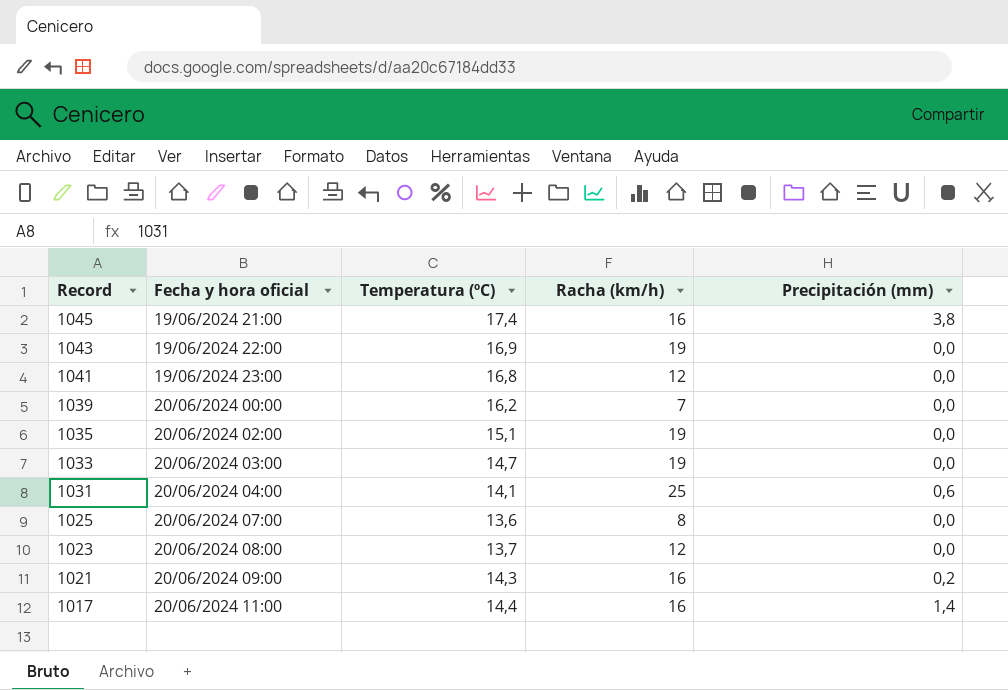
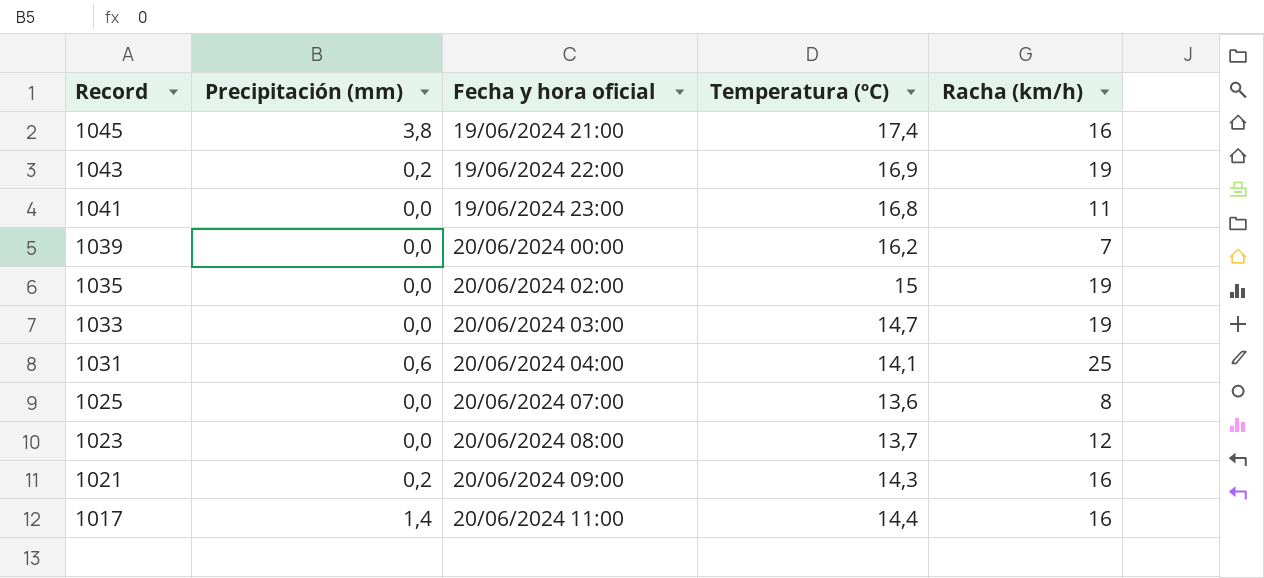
column Precipitación (mm) | position: 5 -> 2
1043 | Precipitación (mm): 0,0 -> 0,2
1041 | Racha (km/h): 12 -> 11
1035 | Temperatura (ºC): 15,1 -> 15

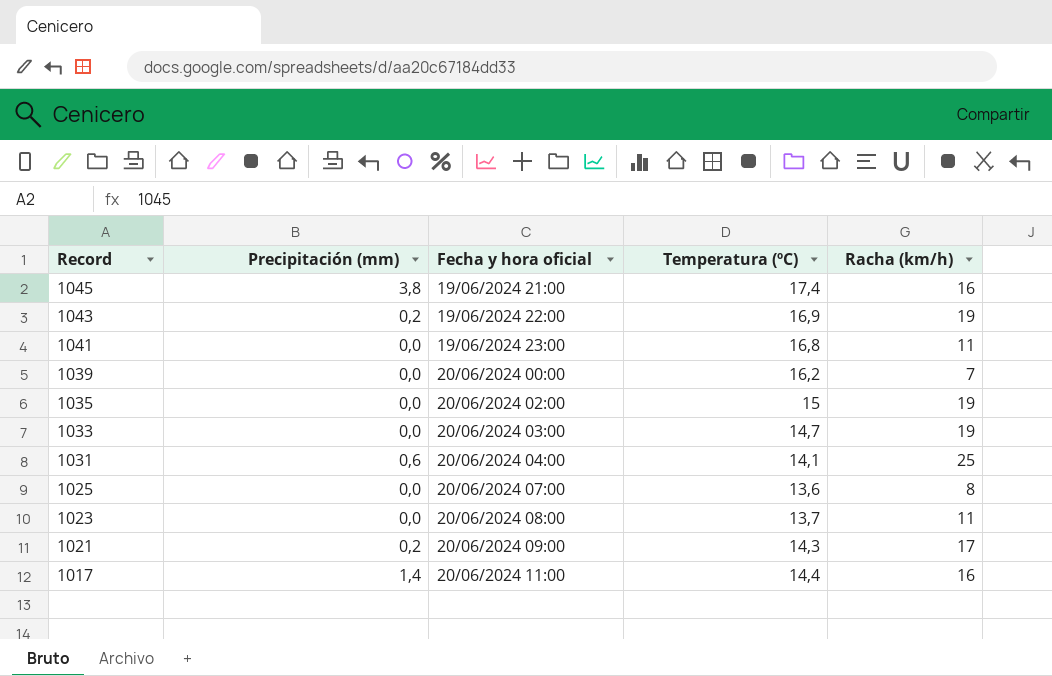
1023 | Racha (km/h): 12 -> 11
1021 | Racha (km/h): 16 -> 17

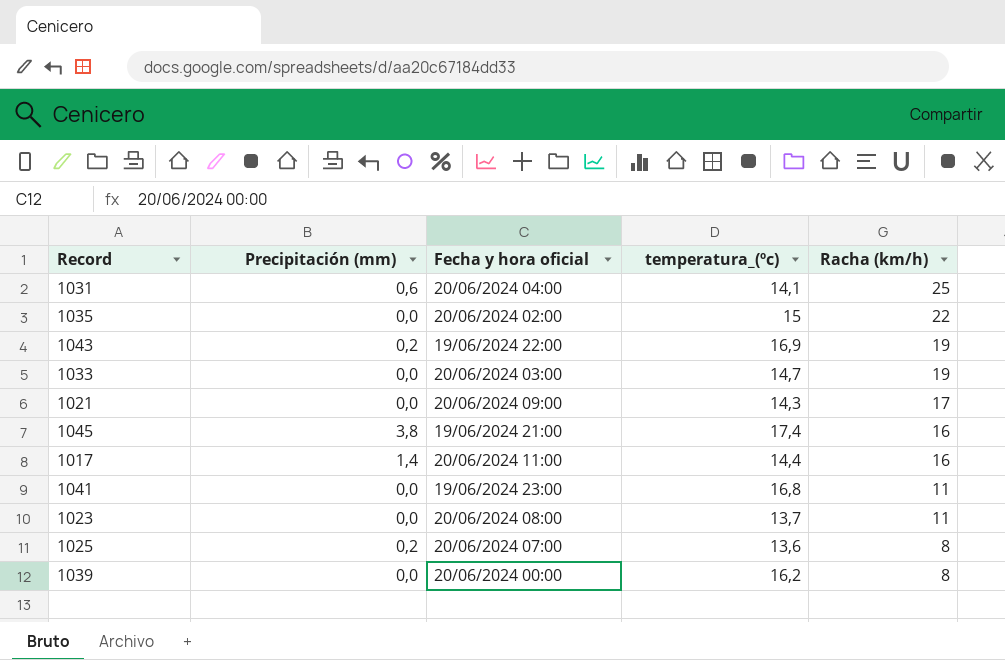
row order: Record descending -> Racha (km/h) descending
column name: Temperatura (ºC) -> temperatura_(ºc)
1035 | Racha (km/h): 19 -> 22
1021 | Precipitación (mm): 0,2 -> 0,0
1025 | Precipitación (mm): 0,0 -> 0,2
1039 | Racha (km/h): 7 -> 8

